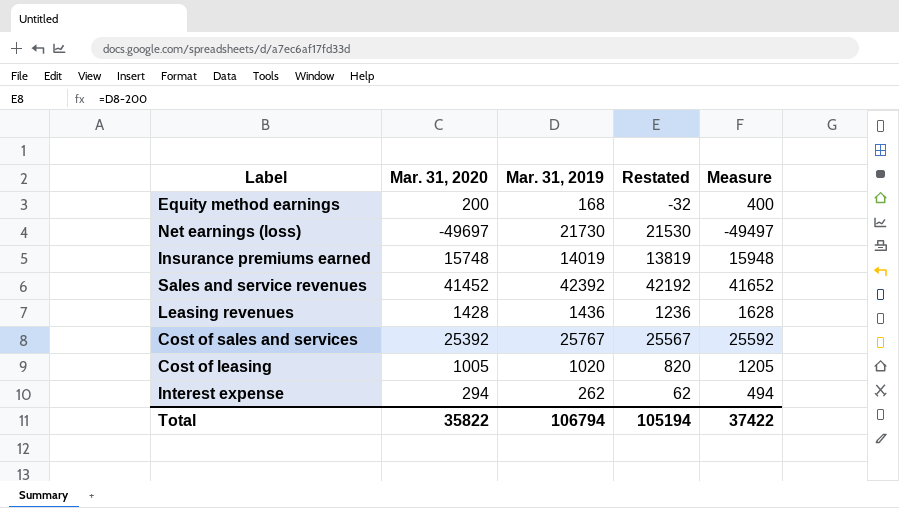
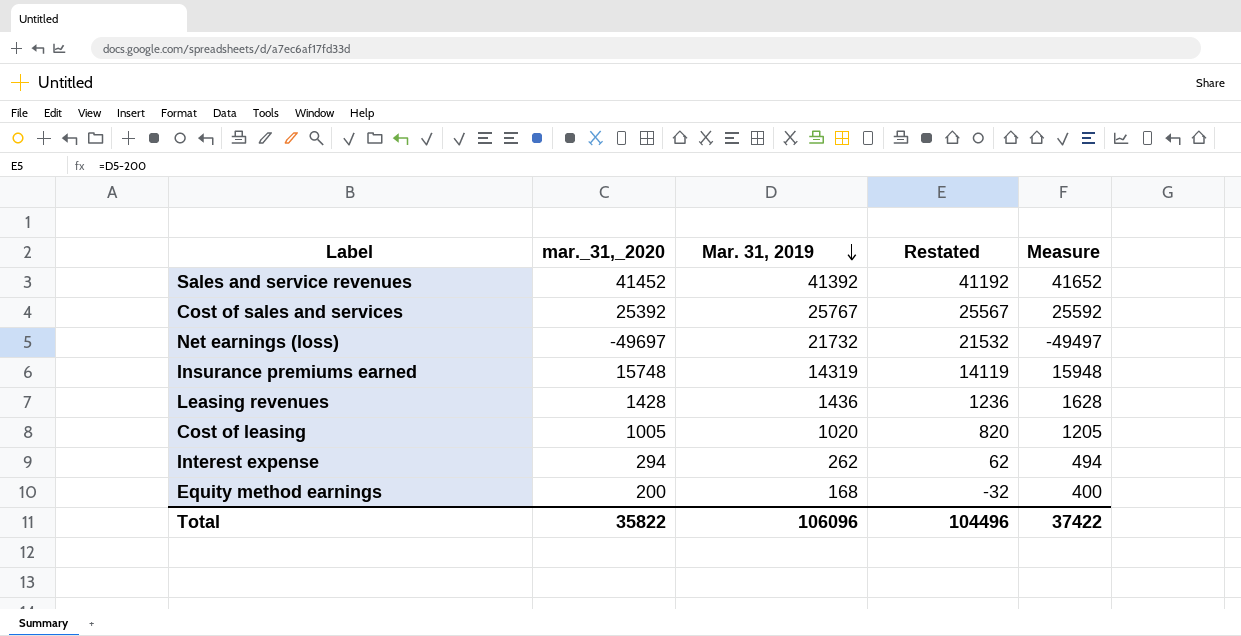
row order: none -> Mar. 31, 2019 descending
column name: Mar. 31, 2020 -> mar._31,_2020
Sales and service revenues | Mar. 31, 2019: 42392 -> 41392
Sales and service revenues | Restated: 42192 -> 41192
Net earnings (loss) | Mar. 31, 2019: 21730 -> 21732
Net earnings (loss) | Restated: 21530 -> 21532
Insurance premiums earned | Mar. 31, 2019: 14019 -> 14319
Insurance premiums earned | Restated: 13819 -> 14119
Total | Mar. 31, 2019: 106794 -> 106096
Total | Restated: 105194 -> 104496

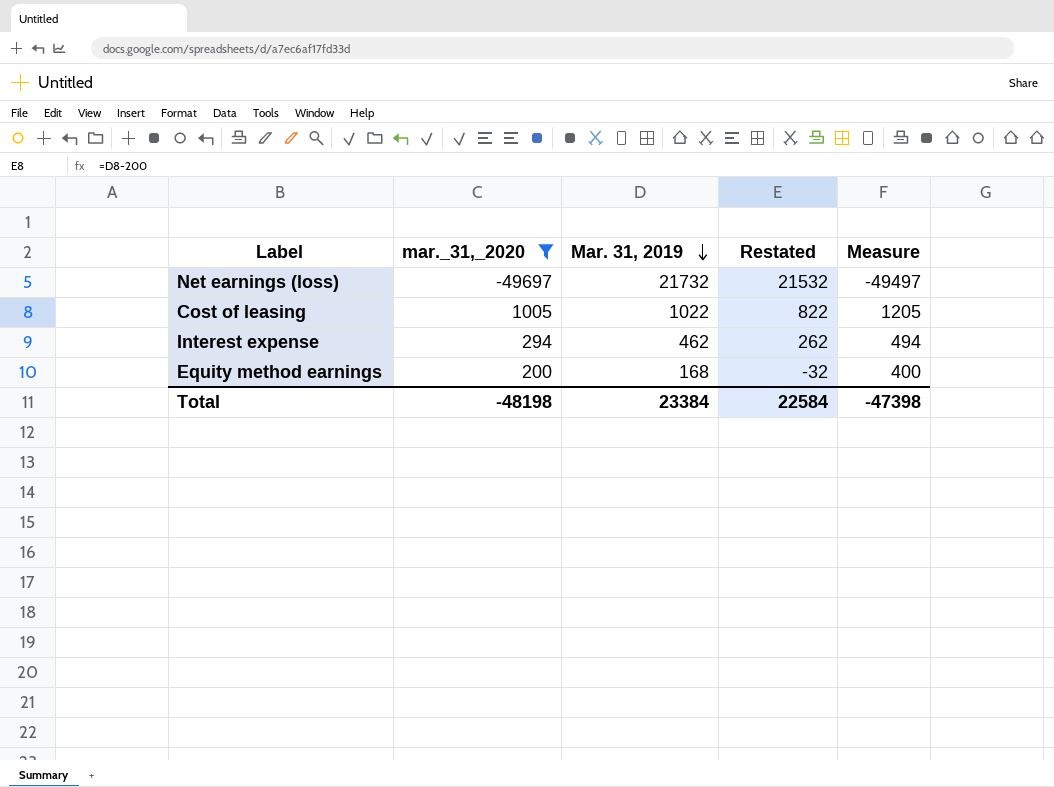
filter: none -> mar._31,_2020 <= 1005
Cost of leasing | Mar. 31, 2019: 1020 -> 1022
Cost of leasing | Restated: 820 -> 822
Interest expense | Mar. 31, 2019: 262 -> 462
Interest expense | Restated: 62 -> 262
Total | mar._31,_2020: 35822 -> -48198
Total | Mar. 31, 2019: 106096 -> 23384
Total | Restated: 104496 -> 22584
Total | Measure: 37422 -> -47398

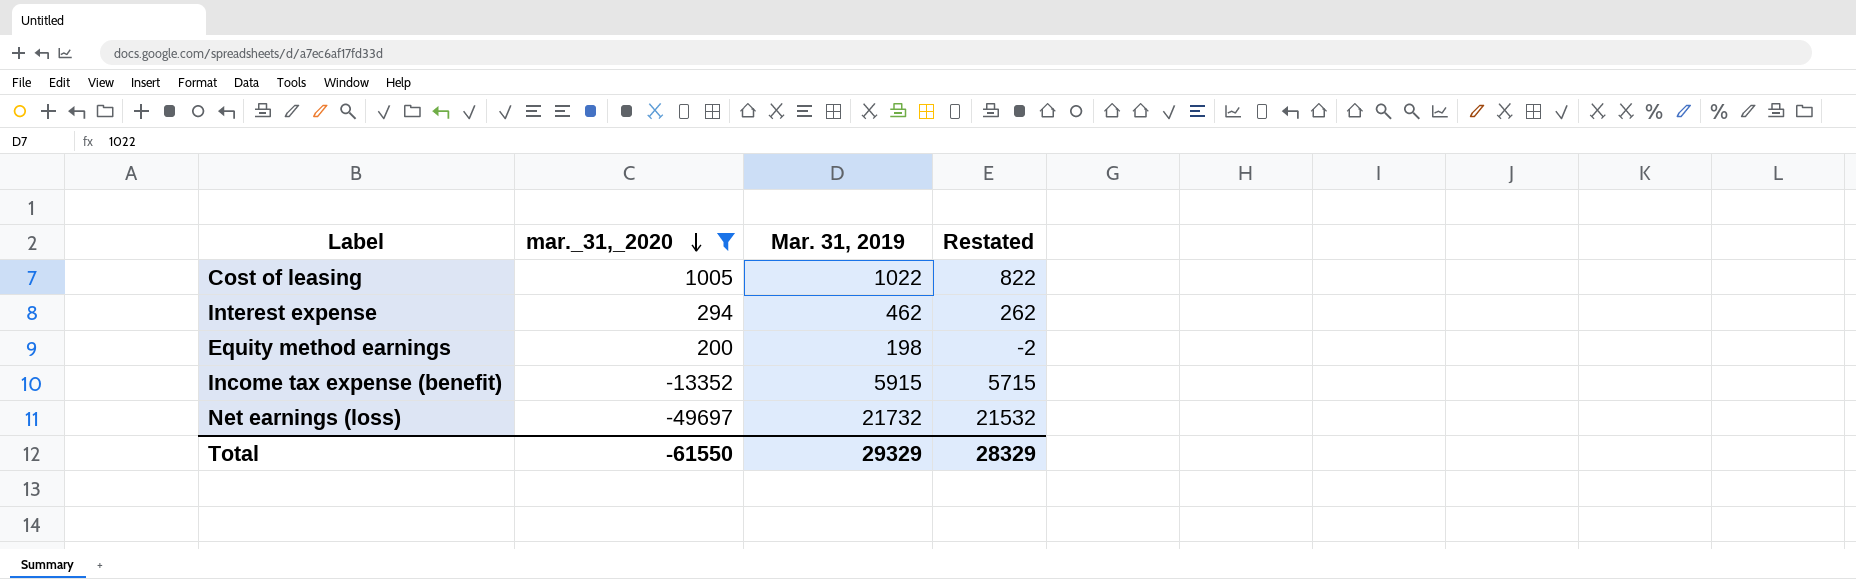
row order: Mar. 31, 2019 descending -> mar._31,_2020 descending
column Measure | formula: [mar._31,_2020] + 200 -> none
Equity method earnings | Mar. 31, 2019: 168 -> 198
Equity method earnings | Restated: -32 -> -2
row Income tax expense (benefit): none -> -13352 | 5915 | 5715
Total | mar._31,_2020: -48198 -> -61550
Total | Mar. 31, 2019: 23384 -> 29329
Total | Restated: 22584 -> 28329

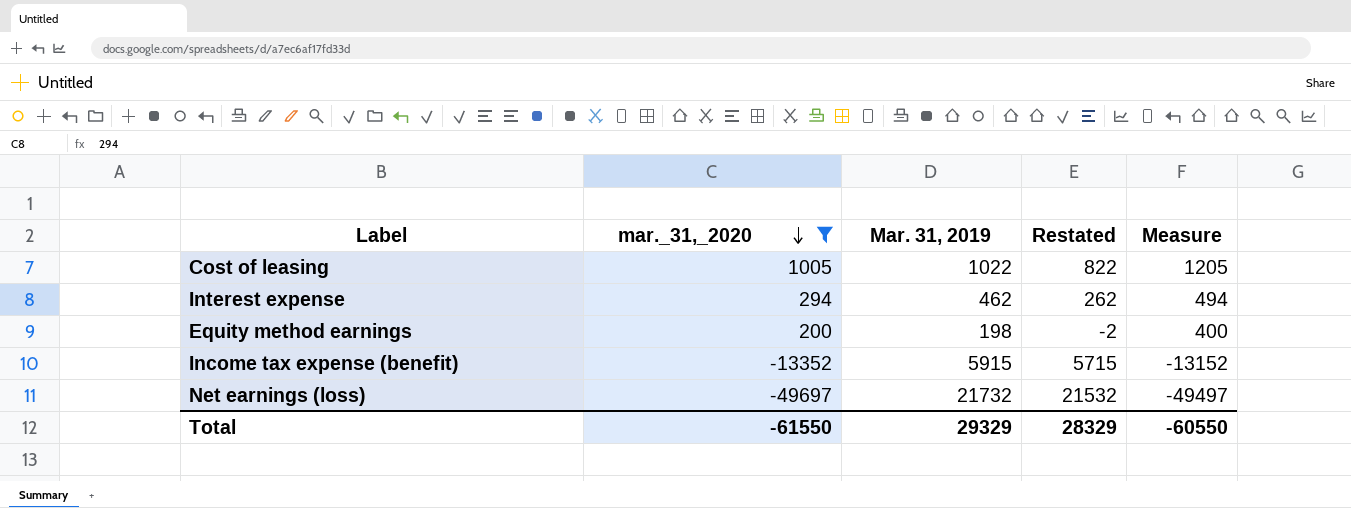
column Measure | formula: none -> [mar._31,_2020] + 200

